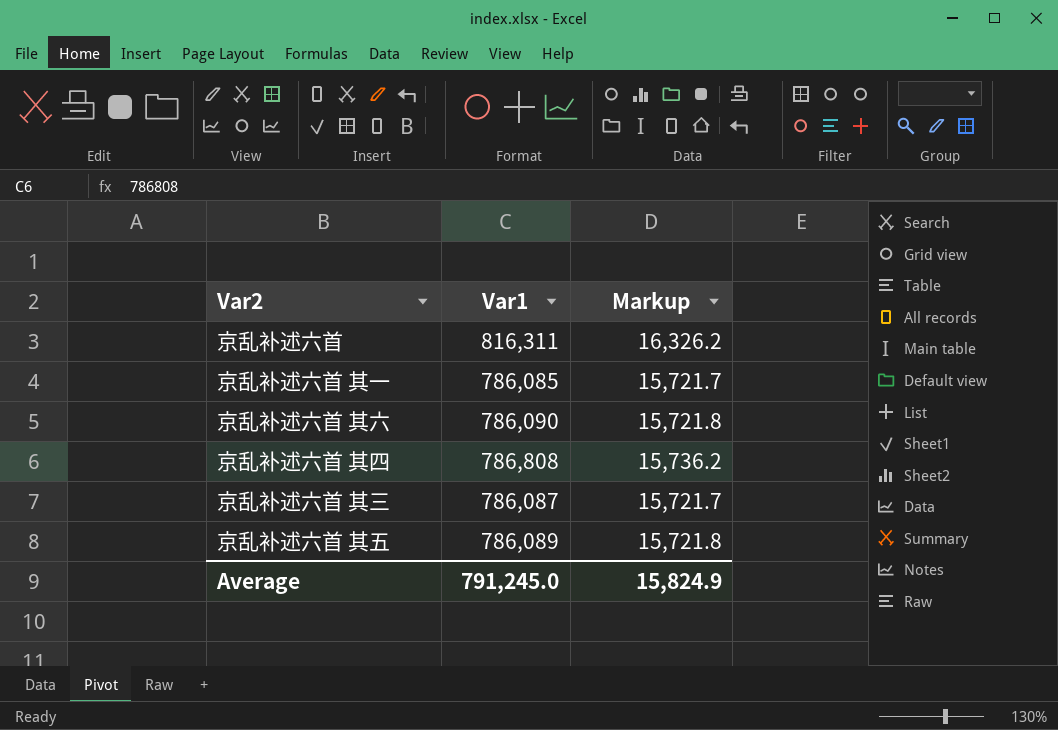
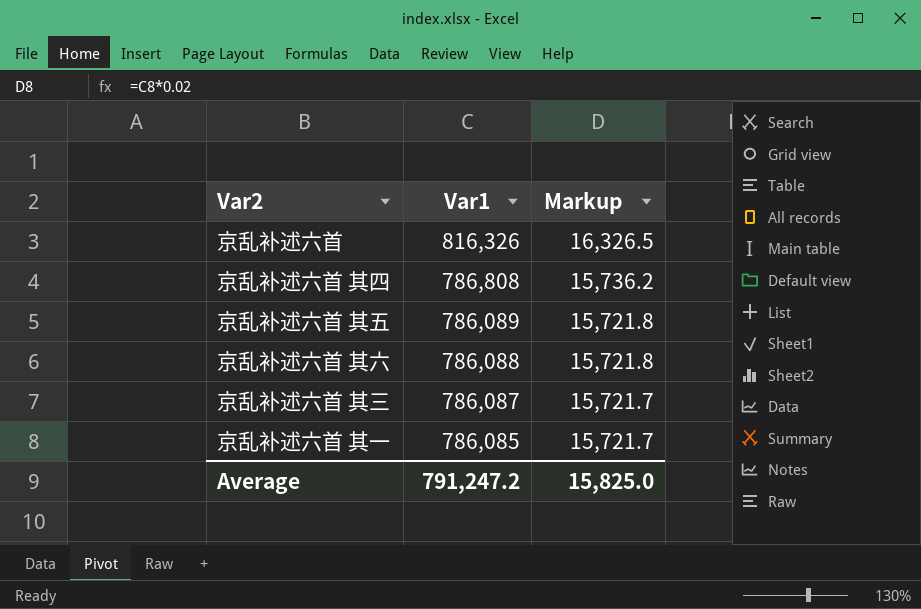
row order: none -> Var1 descending
京乱补述六首 | Var1: 816,311 -> 816,326
京乱补述六首 | Markup: 16,326.2 -> 16,326.5
京乱补述六首 其六 | Var1: 786,090 -> 786,088
Average | Var1: 791,245.0 -> 791,247.2
Average | Markup: 15,824.9 -> 15,825.0

